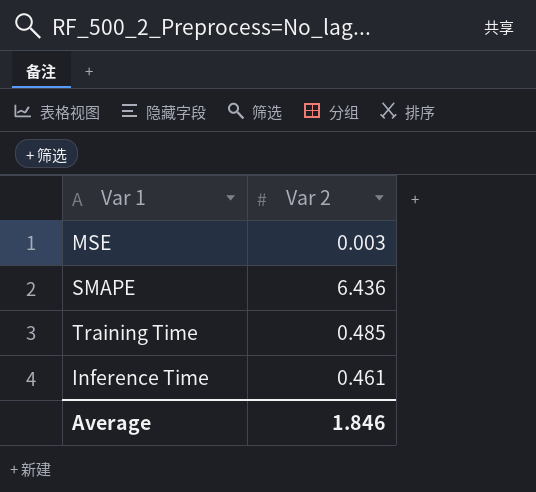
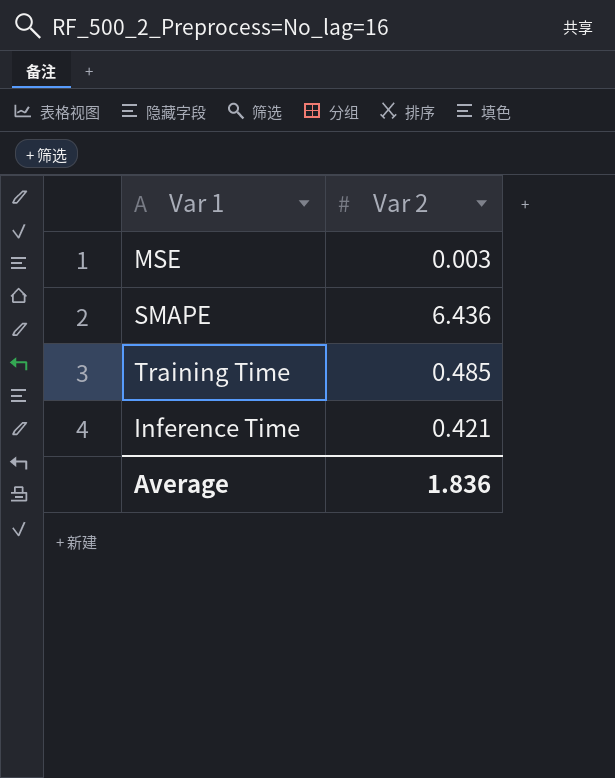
Inference Time | Var 2: 0.461 -> 0.421
Average | Var 2: 1.846 -> 1.836

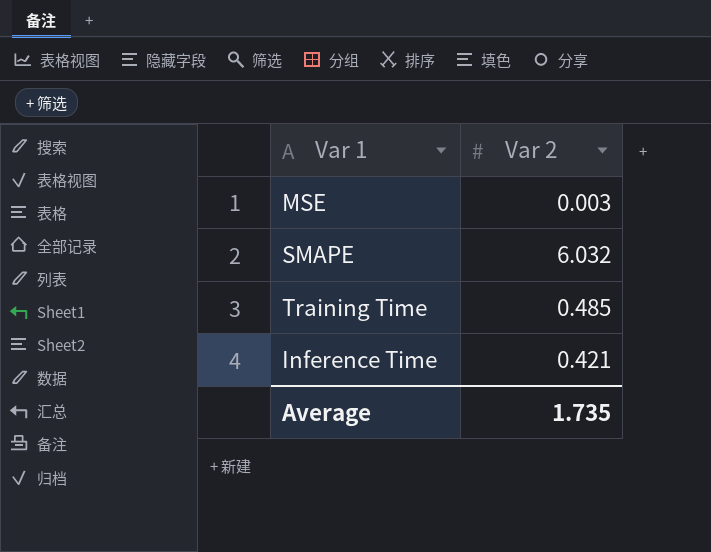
SMAPE | Var 2: 6.436 -> 6.032
Average | Var 2: 1.836 -> 1.735

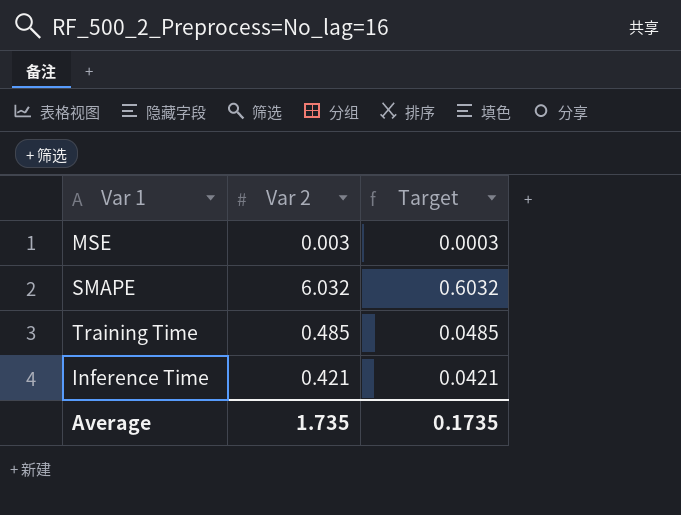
column Target | formula: none -> [Var 2] * 0.1

